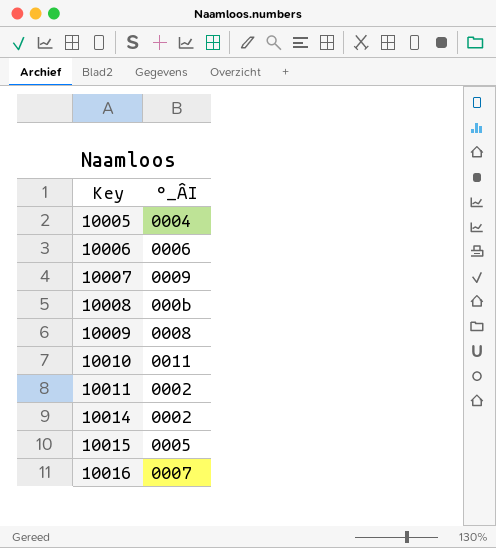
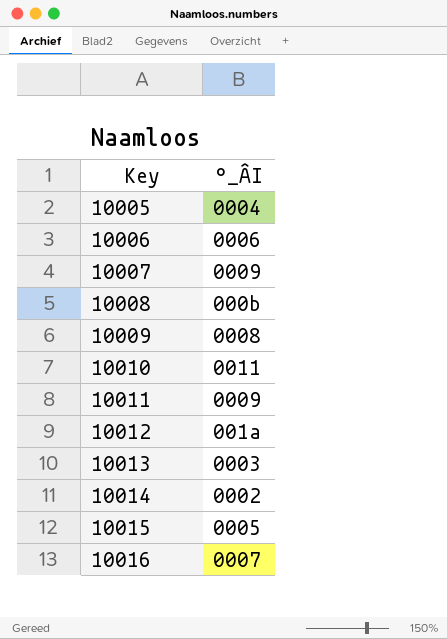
10011 | °_ÂI: 0002 -> 0009
row 10012: none -> 001a
row 10013: none -> 0003

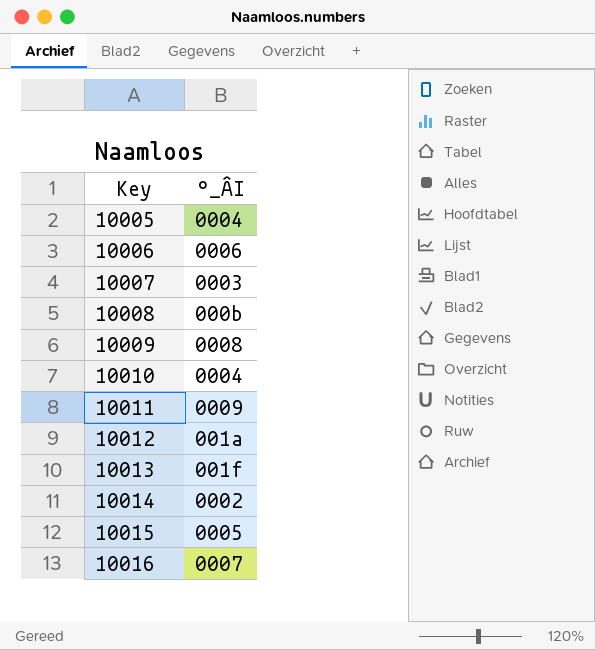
10007 | °_ÂI: 0009 -> 0003
10010 | °_ÂI: 0011 -> 0004
10013 | °_ÂI: 0003 -> 001f

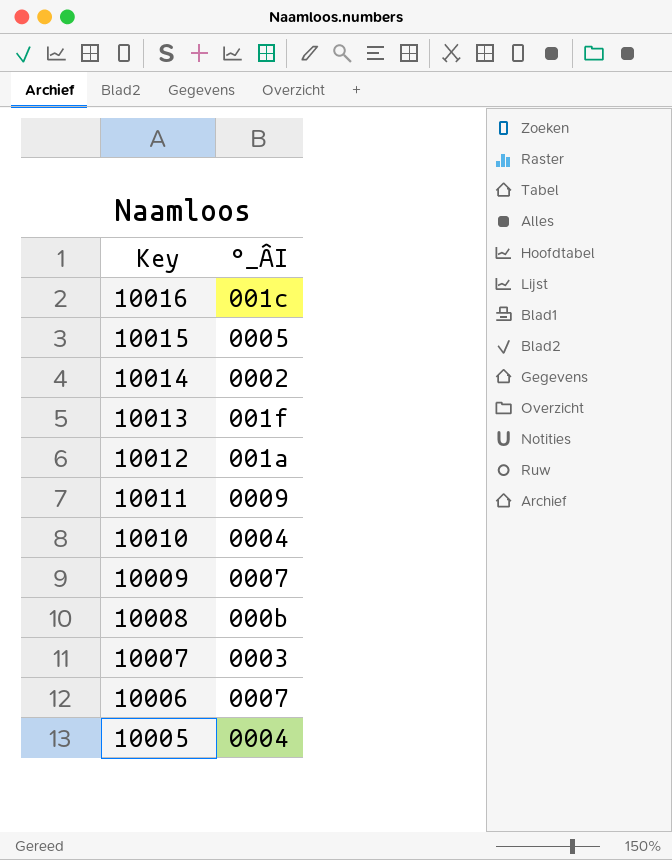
row order: Key ascending -> Key descending
10016 | °_ÂI: 0007 -> 001c
10009 | °_ÂI: 0008 -> 0007
10006 | °_ÂI: 0006 -> 0007

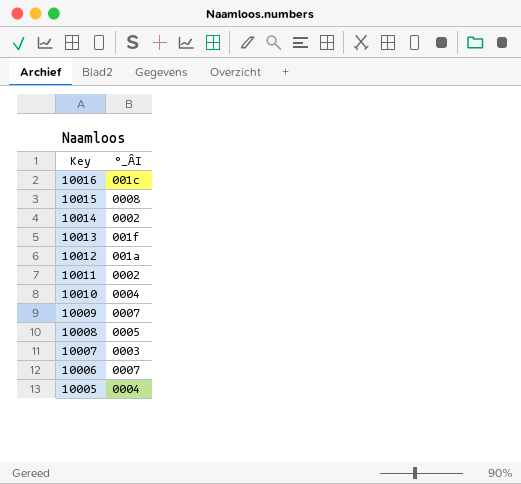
10015 | °_ÂI: 0005 -> 0008
10011 | °_ÂI: 0009 -> 0002
10008 | °_ÂI: 000b -> 0005

